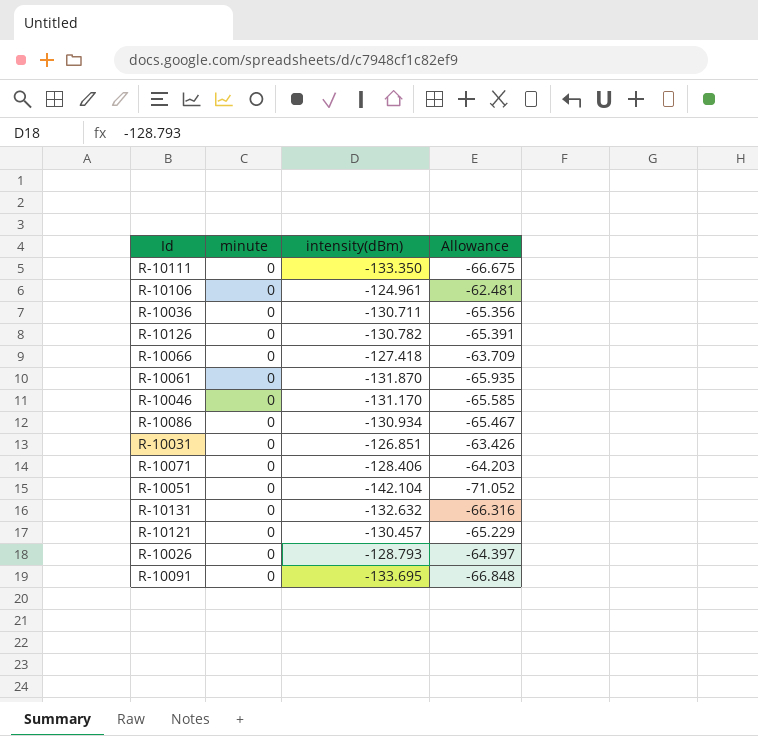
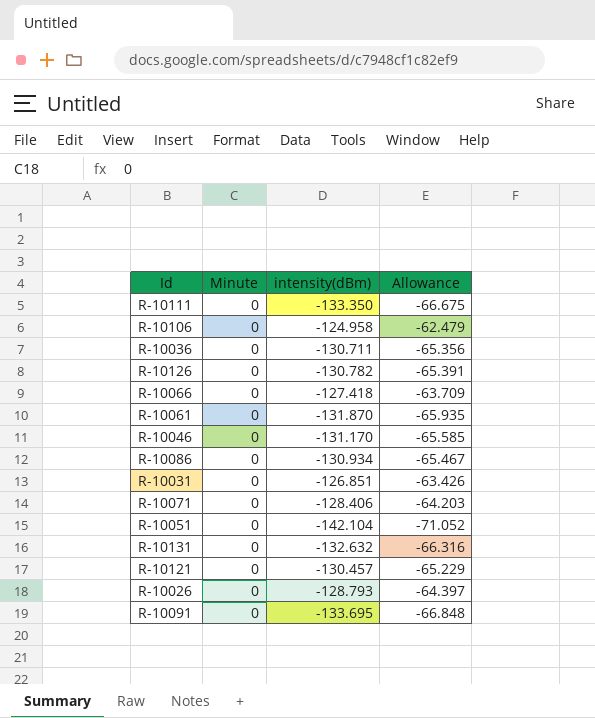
column name: minute -> Minute
R-10106 | intensity(dBm): -124.961 -> -124.958
R-10106 | Allowance: -62.481 -> -62.479

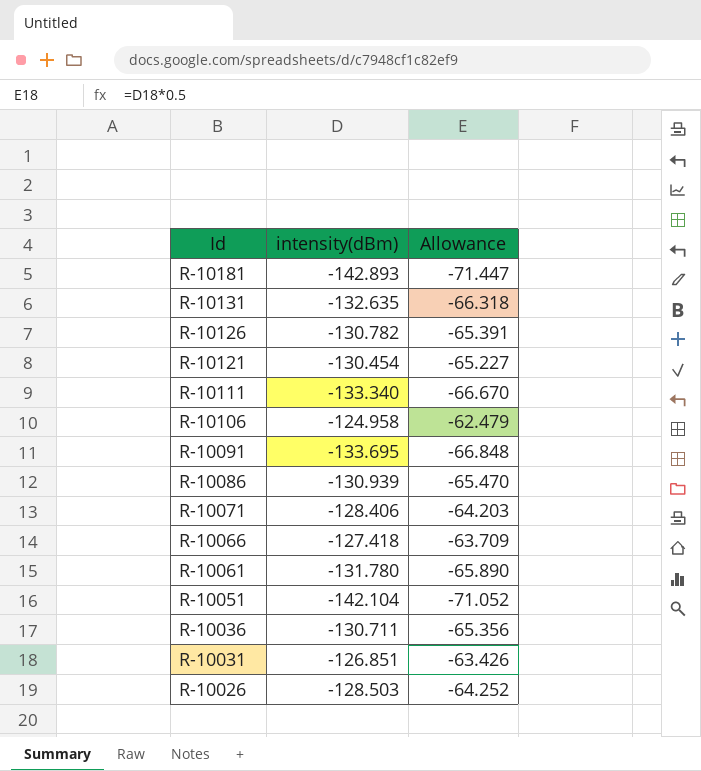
row order: none -> Id descending
column Minute | position: 2 -> none
row R-10046: 0 | -131.170 | -65.585 -> none
row R-10181: none -> -142.893 | -71.447
R-10131 | intensity(dBm): -132.632 -> -132.635
R-10131 | Allowance: -66.316 -> -66.318
R-10121 | intensity(dBm): -130.457 -> -130.454
R-10121 | Allowance: -65.229 -> -65.227
R-10111 | intensity(dBm): -133.350 -> -133.340
R-10111 | Allowance: -66.675 -> -66.670
R-10086 | intensity(dBm): -130.934 -> -130.939
R-10086 | Allowance: -65.467 -> -65.470
R-10061 | intensity(dBm): -131.870 -> -131.780
R-10061 | Allowance: -65.935 -> -65.890
R-10026 | intensity(dBm): -128.793 -> -128.503
R-10026 | Allowance: -64.397 -> -64.252

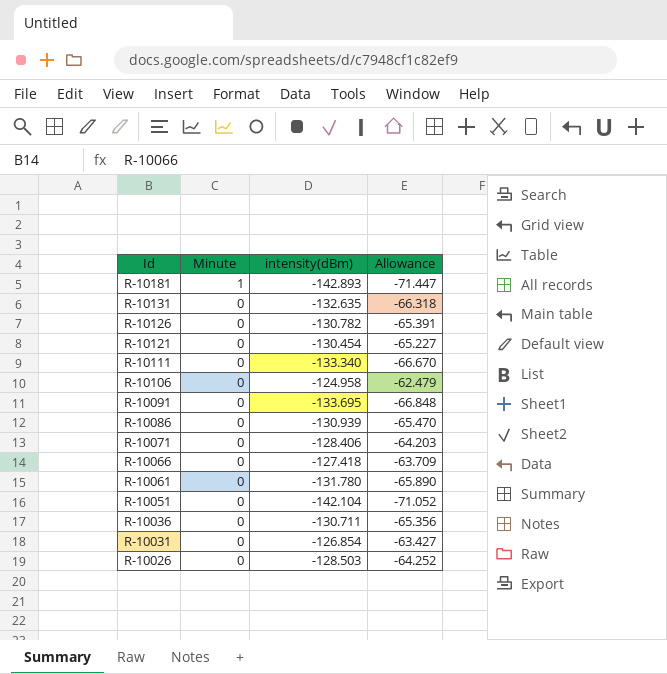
column Minute | position: none -> 2
R-10031 | intensity(dBm): -126.851 -> -126.854
R-10031 | Allowance: -63.426 -> -63.427

